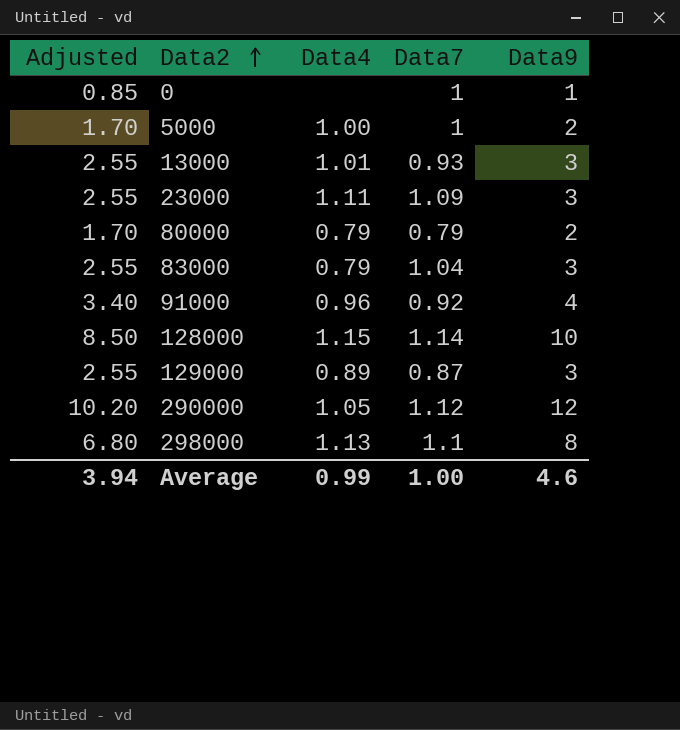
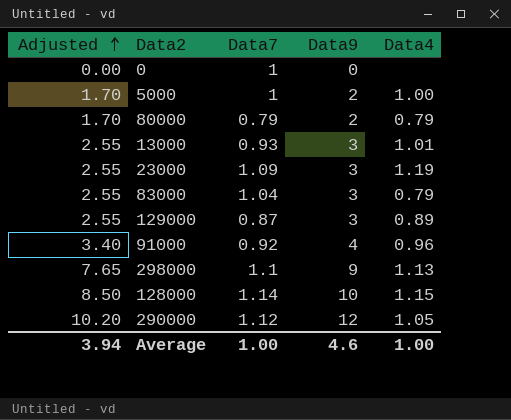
row order: Data2 ascending -> Adjusted ascending
column Data4 | position: 3 -> 5
0 | Adjusted: 0.85 -> 0.00
0 | Data9: 1 -> 0
23000 | Data4: 1.11 -> 1.19
298000 | Adjusted: 6.80 -> 7.65
298000 | Data9: 8 -> 9
Average | Data4: 0.99 -> 1.00

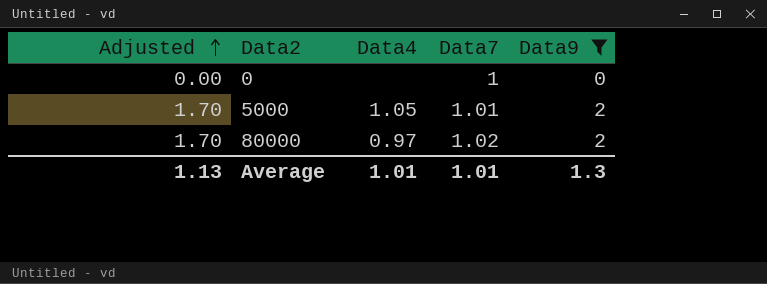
filter: none -> Data9 <= 2
column Data4 | position: 5 -> 3
5000 | Data4: 1.00 -> 1.05
5000 | Data7: 1 -> 1.01
80000 | Data4: 0.79 -> 0.97
80000 | Data7: 0.79 -> 1.02
Average | Adjusted: 3.94 -> 1.13
Average | Data4: 1.00 -> 1.01
Average | Data7: 1.00 -> 1.01
Average | Data9: 4.6 -> 1.3

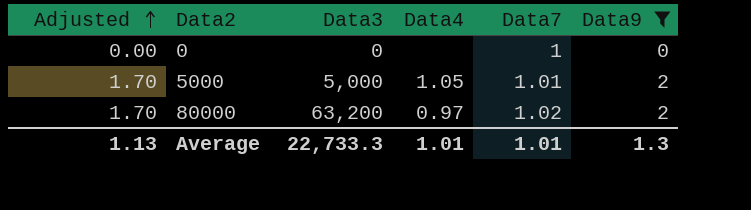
column Data3 | position: none -> 3

